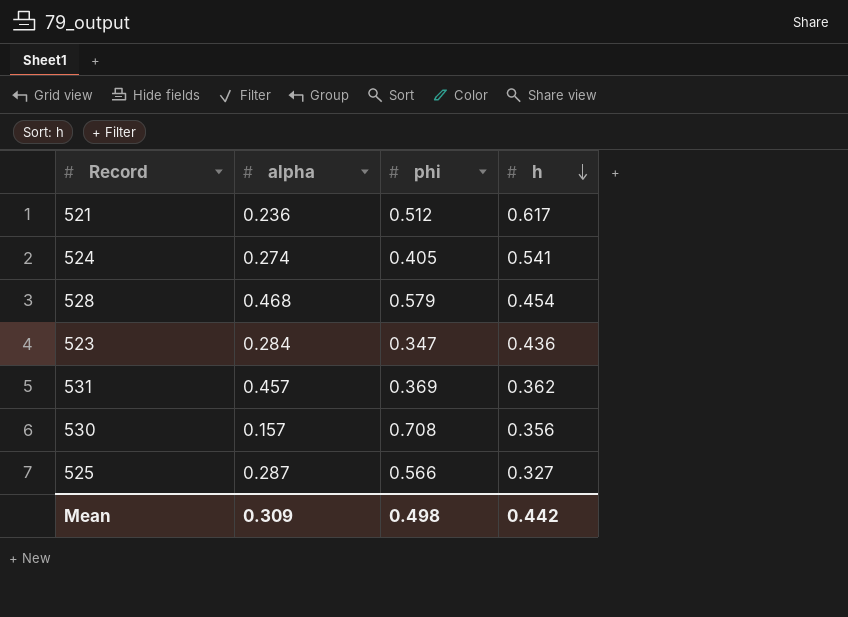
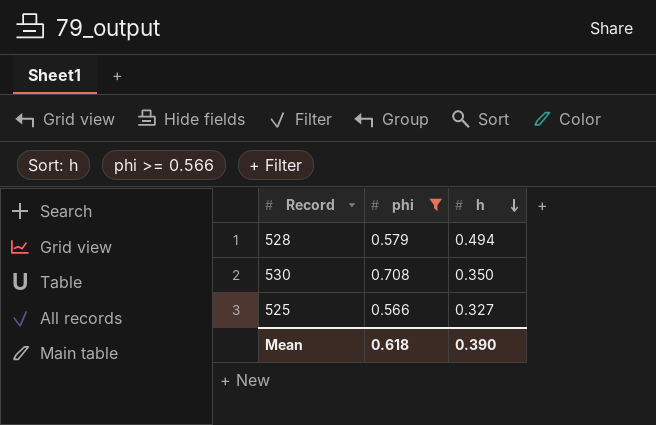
filter: none -> phi >= 0.566
column alpha | position: 2 -> none
528 | h: 0.454 -> 0.494
530 | h: 0.356 -> 0.350
Mean | phi: 0.498 -> 0.618
Mean | h: 0.442 -> 0.390

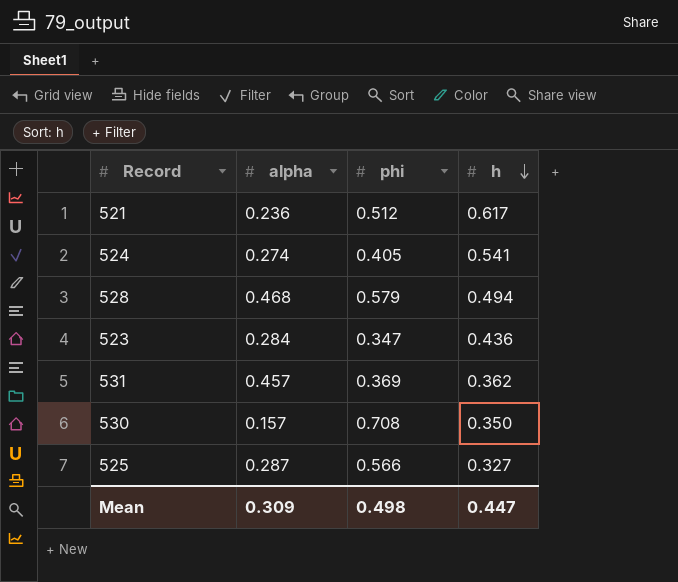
filter: phi >= 0.566 -> none
column alpha | position: none -> 2
Mean | phi: 0.618 -> 0.498
Mean | h: 0.390 -> 0.447

